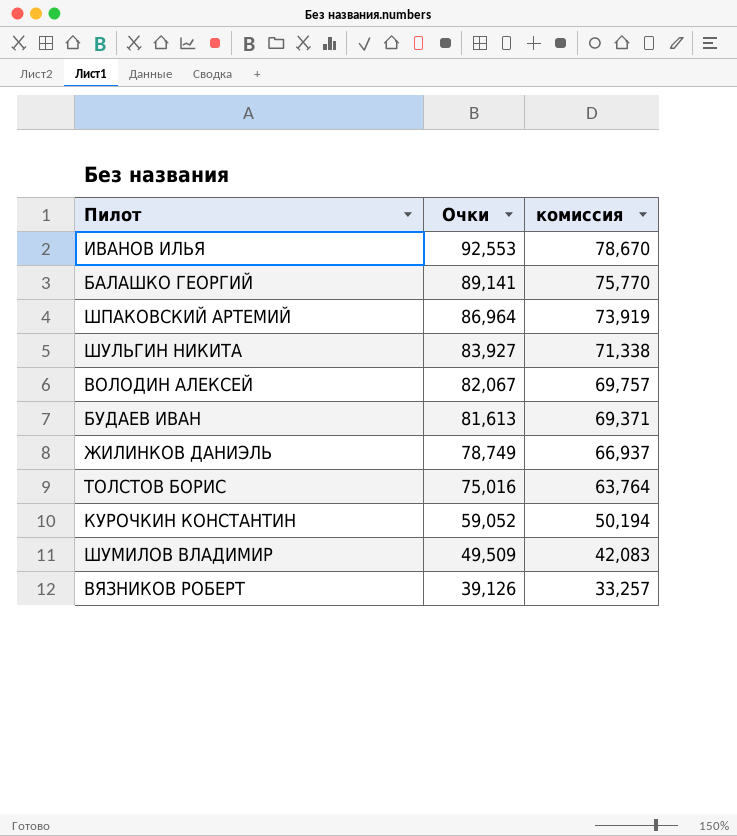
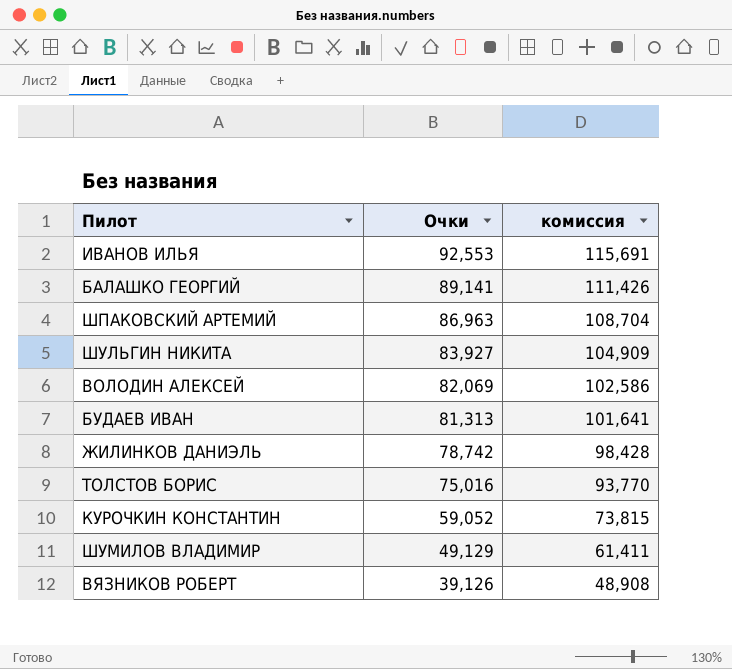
column комиссия | formula: [Очки] * 0,85 -> [Очки] * 1,25
ШПАКОВСКИЙ АРТЕМИЙ | Очки: 86,964 -> 86,963
ВОЛОДИН АЛЕКСЕЙ | Очки: 82,067 -> 82,069
БУДАЕВ ИВАН | Очки: 81,613 -> 81,313
ЖИЛИНКОВ ДАНИЭЛЬ | Очки: 78,749 -> 78,742
ШУМИЛОВ ВЛАДИМИР | Очки: 49,509 -> 49,129

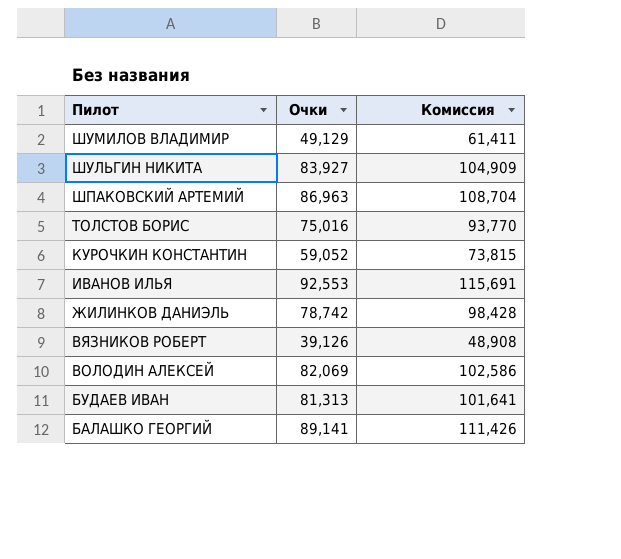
row order: Очки descending -> Пилот descending
column name: комиссия -> Комиссия

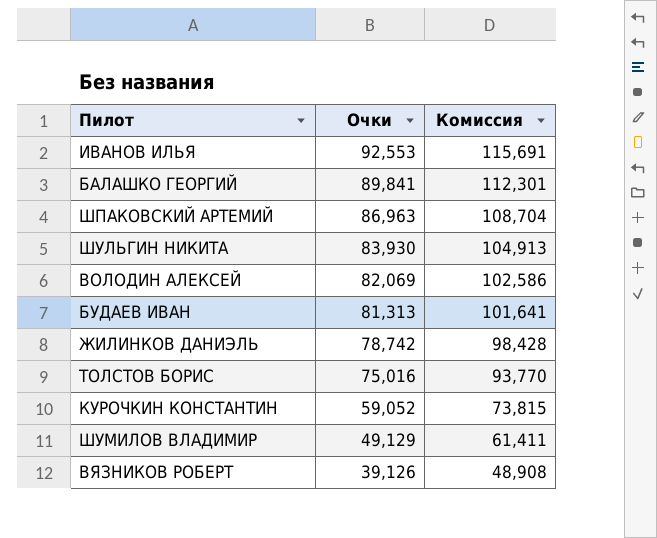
row order: Пилот descending -> Очки descending
БАЛАШКО ГЕОРГИЙ | Очки: 89,141 -> 89,841
БАЛАШКО ГЕОРГИЙ | Комиссия: 111,426 -> 112,301
ШУЛЬГИН НИКИТА | Очки: 83,927 -> 83,930
ШУЛЬГИН НИКИТА | Комиссия: 104,909 -> 104,913

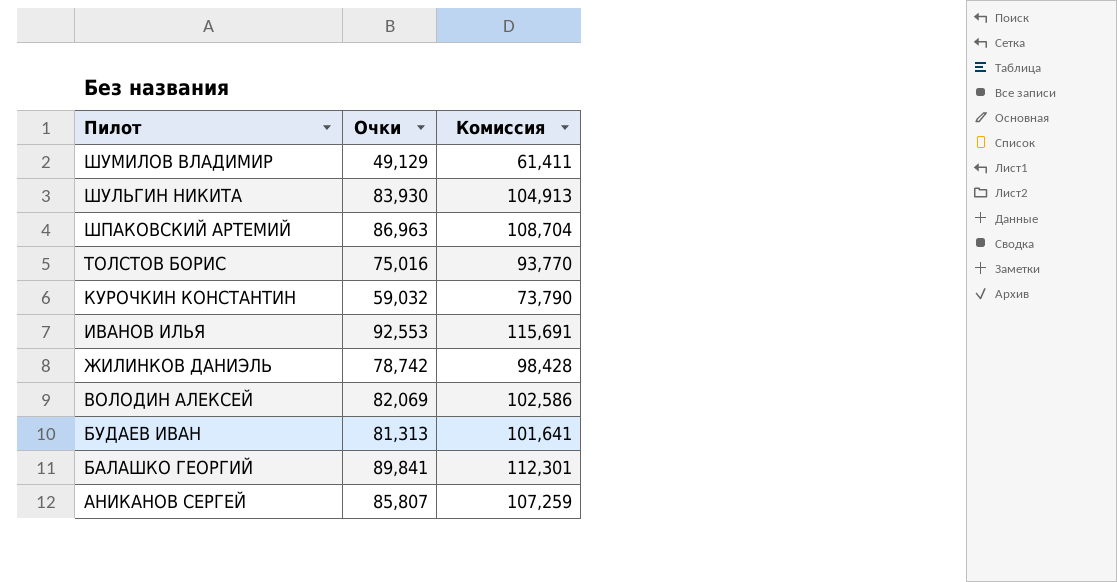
row order: Очки descending -> Пилот descending
row ВЯЗНИКОВ РОБЕРТ: 39,126 | 48,908 -> none
КУРОЧКИН КОНСТАНТИН | Очки: 59,052 -> 59,032
КУРОЧКИН КОНСТАНТИН | Комиссия: 73,815 -> 73,790
row АНИКАНОВ СЕРГЕЙ: none -> 85,807 | 107,259

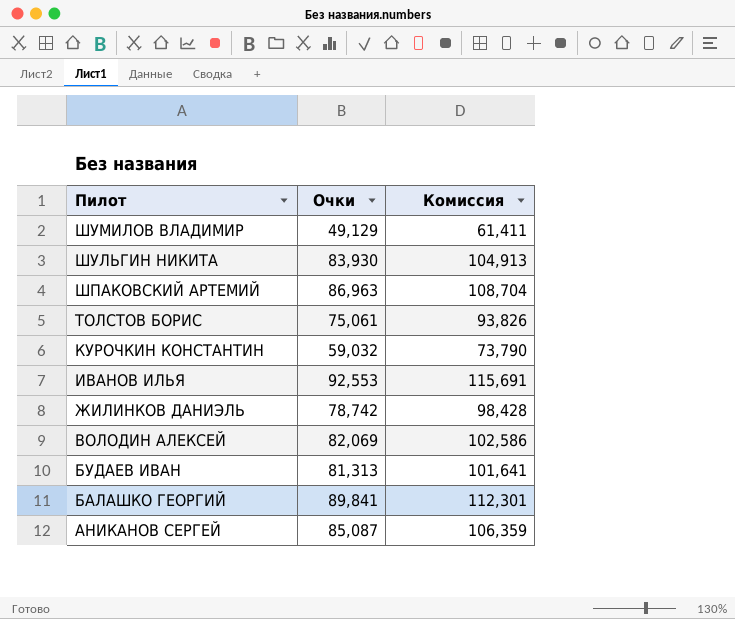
ТОЛСТОВ БОРИС | Очки: 75,016 -> 75,061
ТОЛСТОВ БОРИС | Комиссия: 93,770 -> 93,826
АНИКАНОВ СЕРГЕЙ | Очки: 85,807 -> 85,087
АНИКАНОВ СЕРГЕЙ | Комиссия: 107,259 -> 106,359

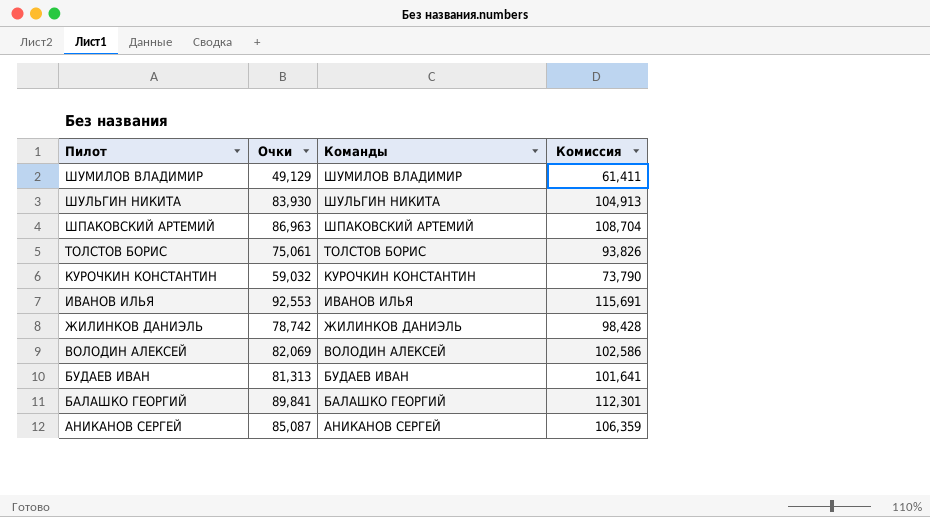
column Команды | position: none -> 3

